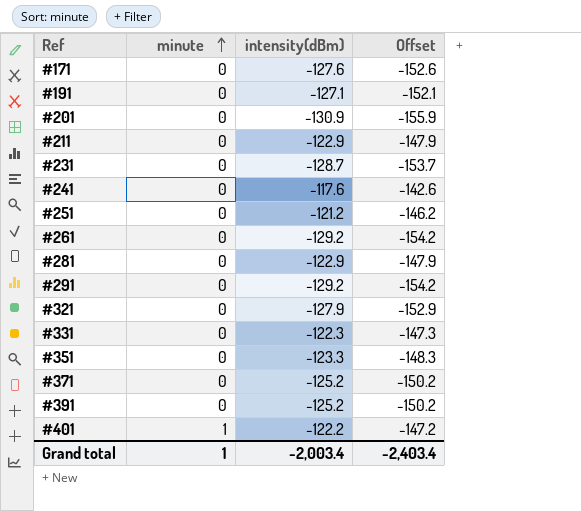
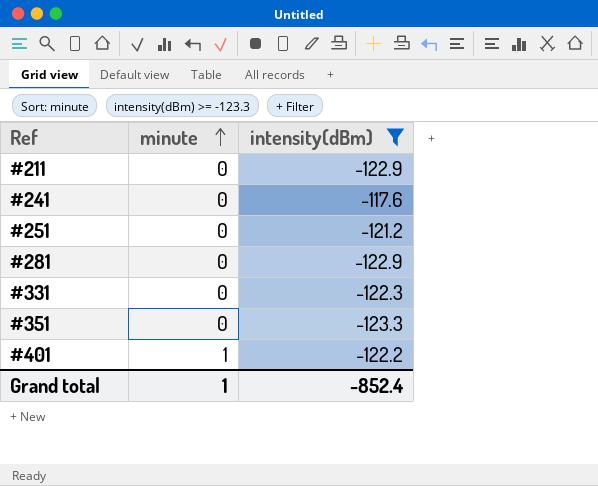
filter: none -> intensity(dBm) >= -123.3
column Offset | formula: [intensity(dBm)] - 25 -> none
Grand total | intensity(dBm): -2,003.4 -> -852.4

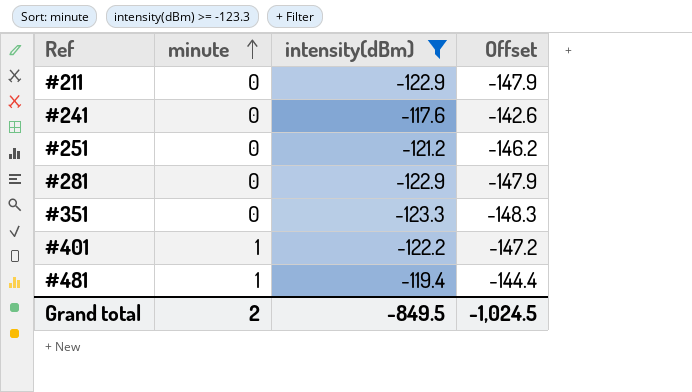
column Offset | formula: none -> [intensity(dBm)] - 25
row #331: 0 | -122.3 -> none
row #481: none -> 1 | -119.4 | -144.4
Grand total | minute: 1 -> 2
Grand total | intensity(dBm): -852.4 -> -849.5

